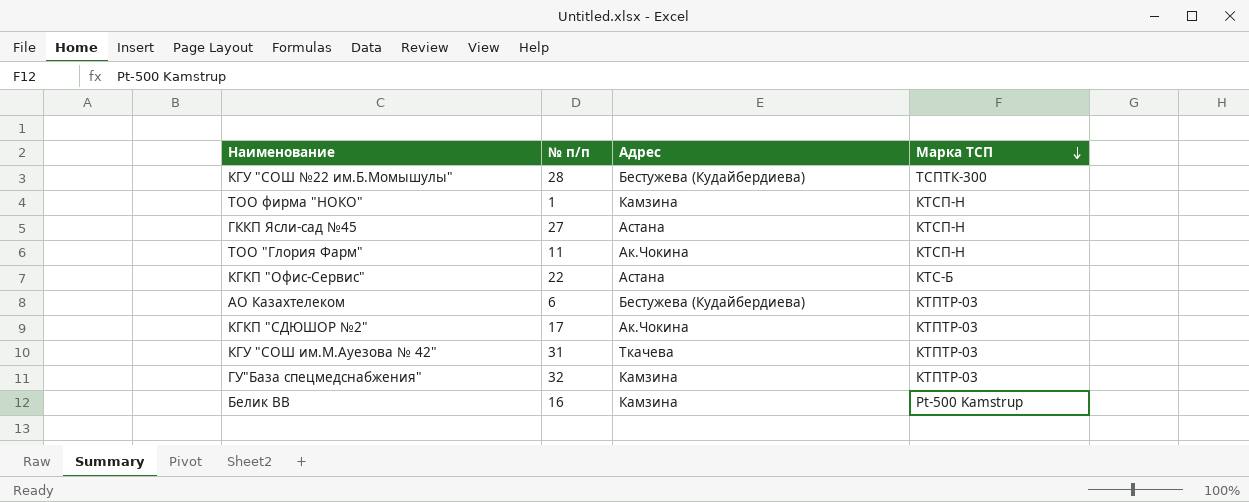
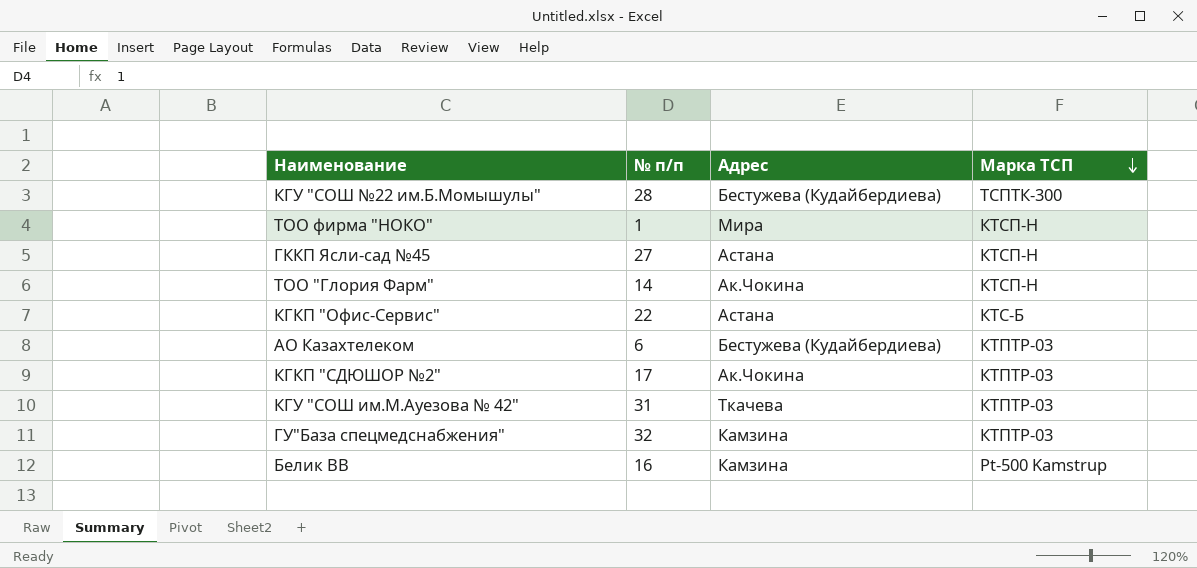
ТОО фирма "НОКО" | Адрес: Камзина -> Мира
ТОО "Глория Фарм" | № п/п: 11 -> 14

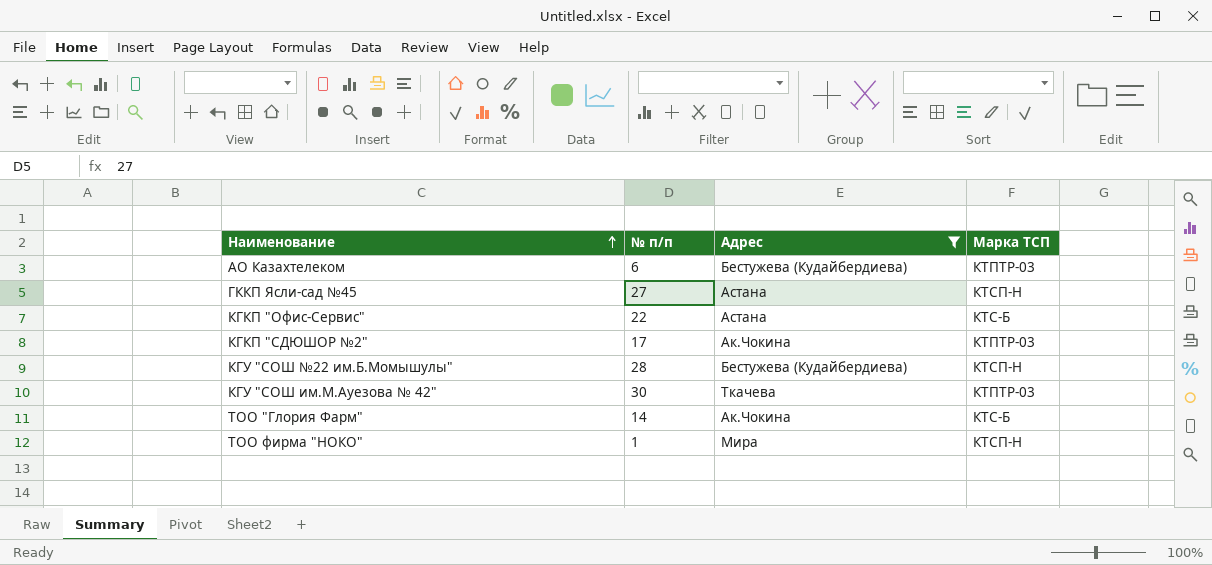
filter: none -> Адрес != Камзина
row order: Марка ТСП descending -> Наименование ascending
КГУ "СОШ №22 им.Б.Момышулы" | Марка ТСП: ТСПТК-300 -> КТСП-Н
КГУ "СОШ им.М.Ауезова № 42" | № п/п: 31 -> 30
ТОО "Глория Фарм" | Марка ТСП: КТСП-Н -> КТС-Б

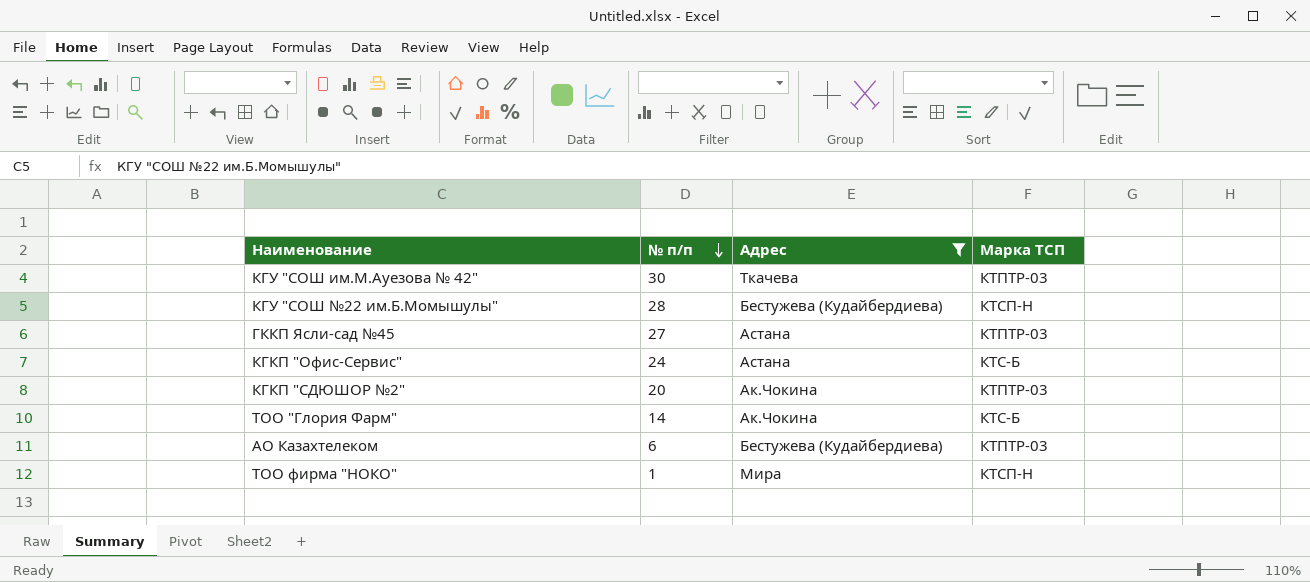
row order: Наименование ascending -> № п/п descending
ГККП Ясли-сад №45 | Марка ТСП: КТСП-Н -> КТПТР-03
КГКП "Офис-Сервис" | № п/п: 22 -> 24
КГКП "СДЮШОР №2" | № п/п: 17 -> 20

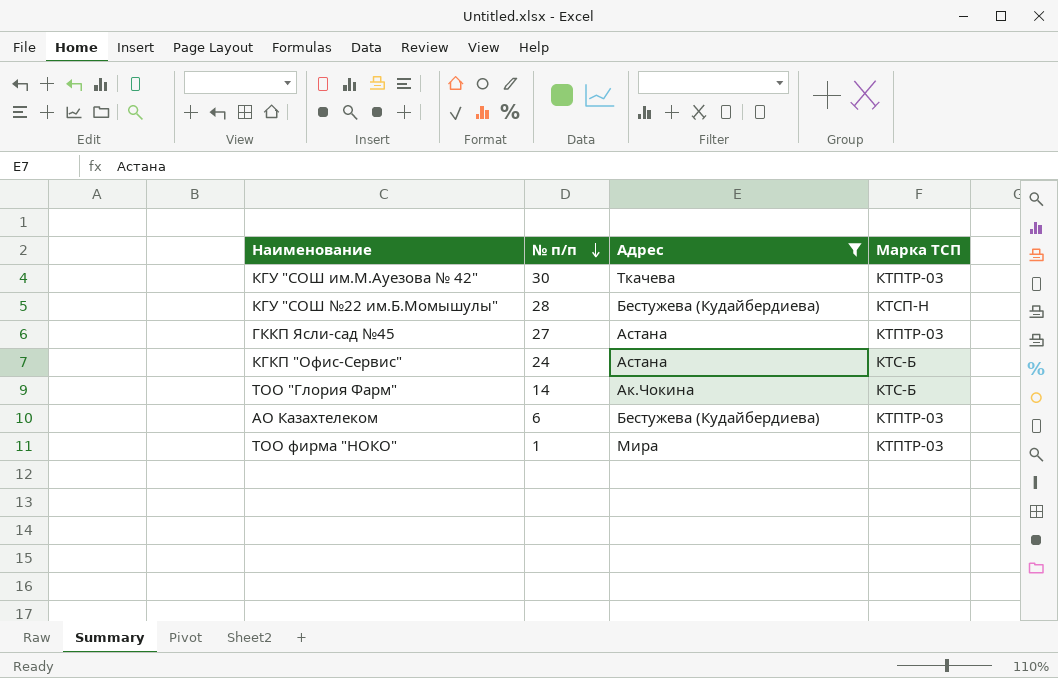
row КГКП "СДЮШОР №2": 20 | Ак.Чокина | КТПТР-03 -> none
ТОО фирма "НОКО" | Марка ТСП: КТСП-Н -> КТПТР-03

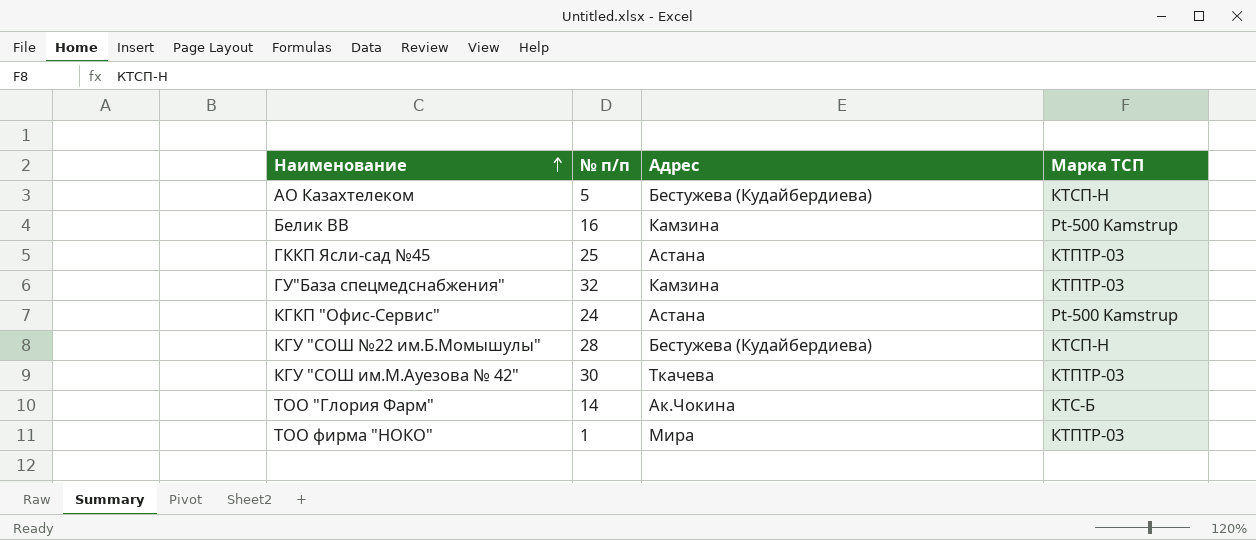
filter: Адрес != Камзина -> none
row order: № п/п descending -> Наименование ascending
АО Казахтелеком | № п/п: 6 -> 5
АО Казахтелеком | Марка ТСП: КТПТР-03 -> КТСП-Н
ГККП Ясли-сад №45 | № п/п: 27 -> 25
КГКП "Офис-Сервис" | Марка ТСП: КТС-Б -> Pt-500 Kamstrup

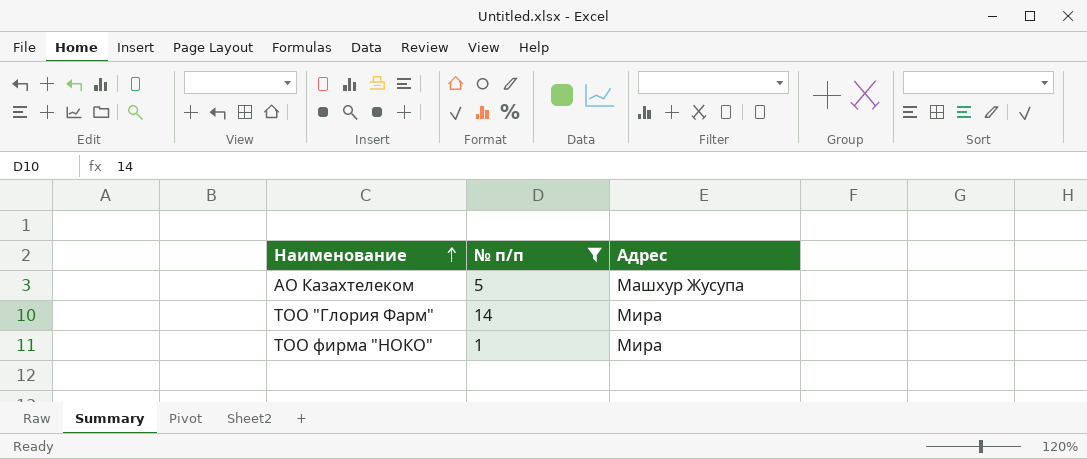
filter: none -> № п/п <= 14
column Марка ТСП | position: 4 -> none
АО Казахтелеком | Адрес: Бестужева (Кудайбердиева) -> Машхур Жусупа
ТОО "Глория Фарм" | Адрес: Ак.Чокина -> Мира

